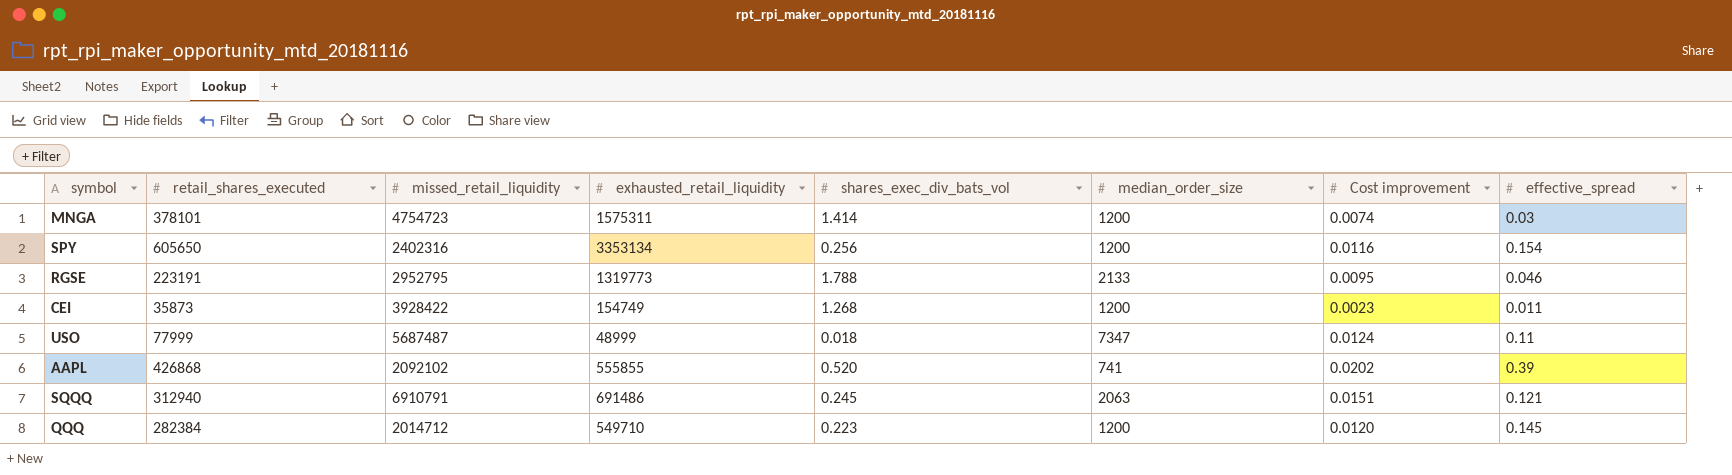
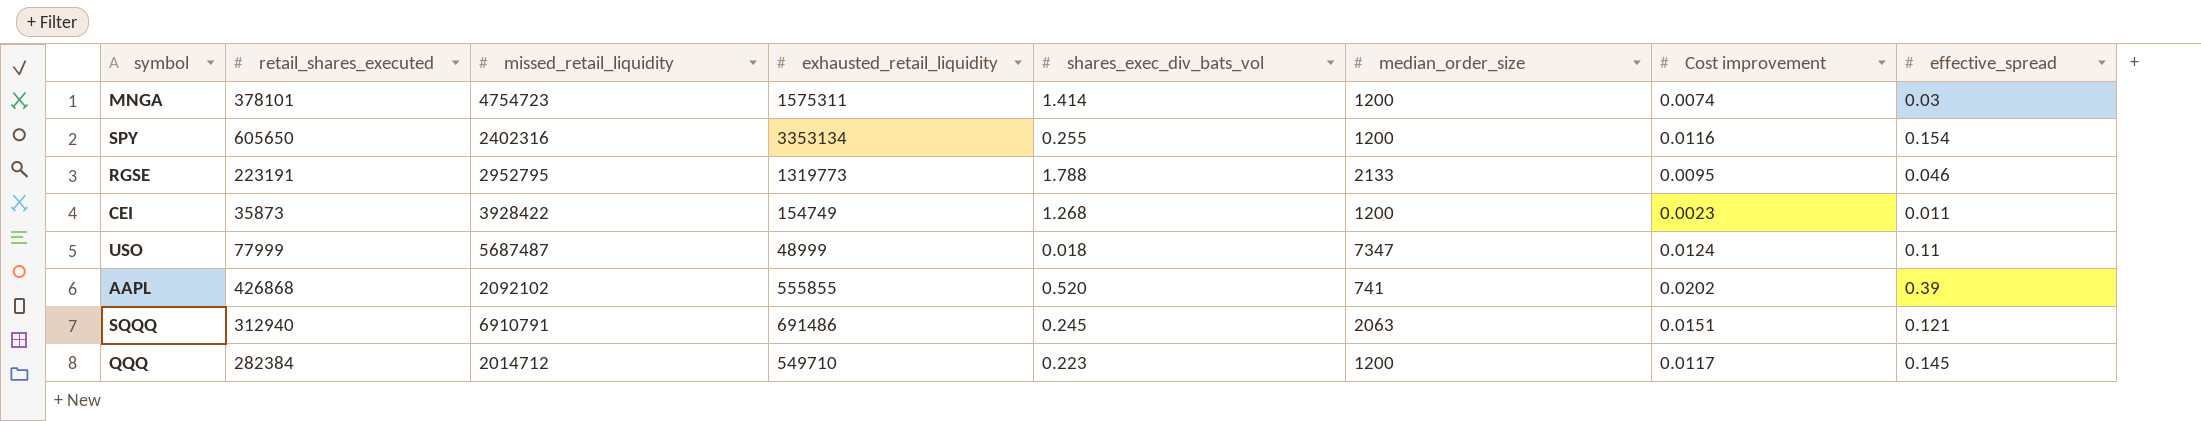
SPY | shares_exec_div_bats_vol: 0.256 -> 0.255
QQQ | Cost improvement: 0.0120 -> 0.0117

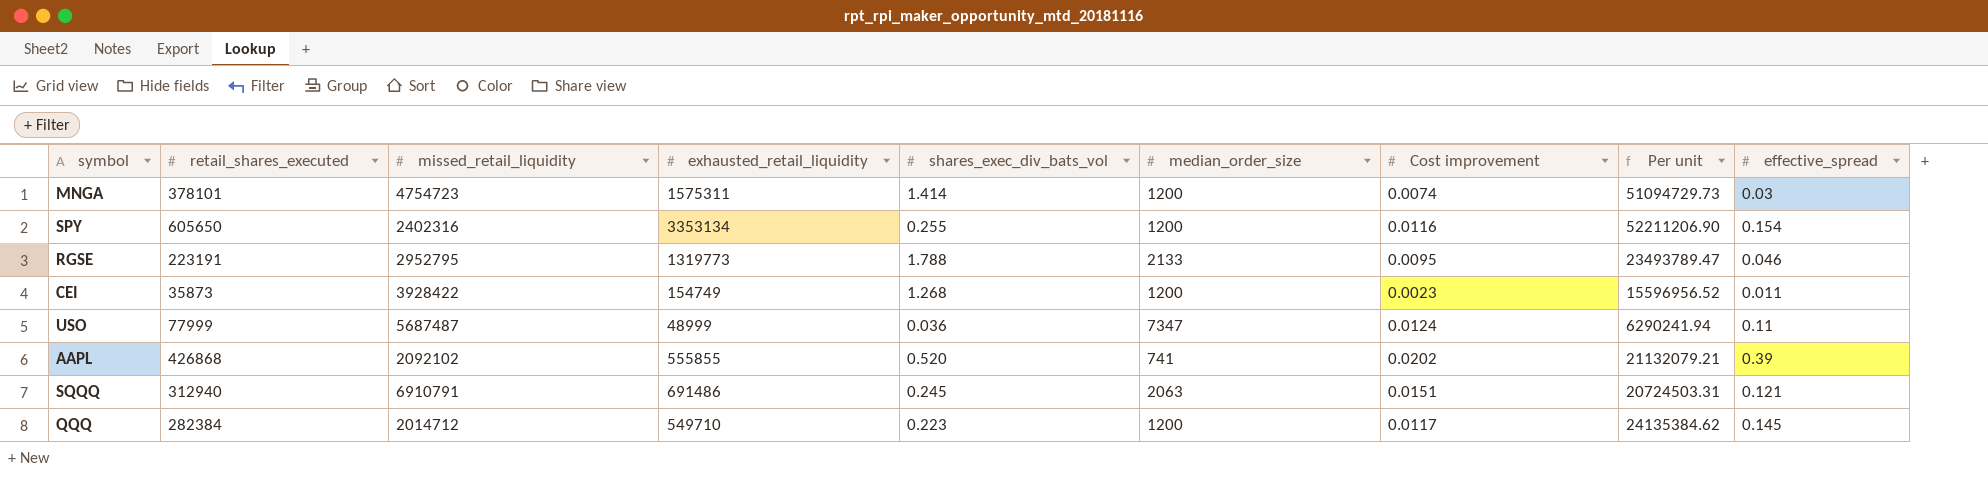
column Per unit | formula: none -> [retail_shares_executed] / [Cost improvement]
USO | shares_exec_div_bats_vol: 0.018 -> 0.036

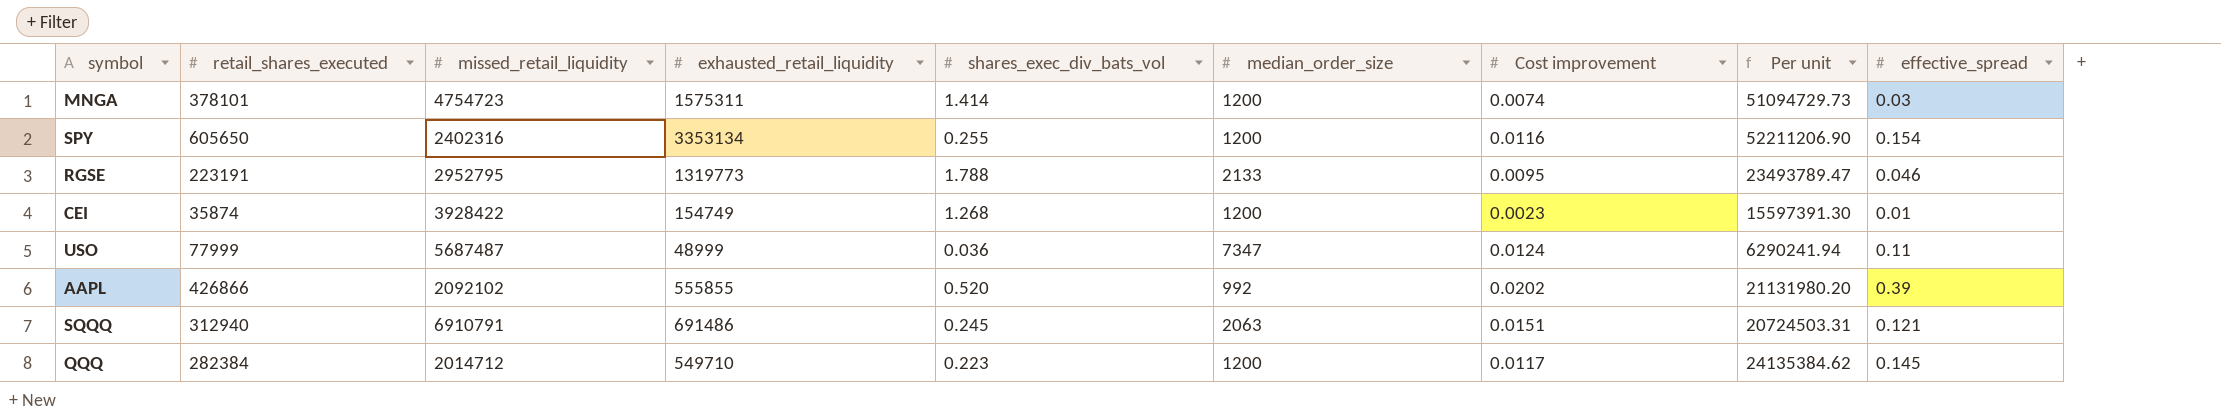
CEI | retail_shares_executed: 35873 -> 35874
CEI | Per unit: 15596956.52 -> 15597391.30
CEI | effective_spread: 0.011 -> 0.01
AAPL | retail_shares_executed: 426868 -> 426866
AAPL | median_order_size: 741 -> 992
AAPL | Per unit: 21132079.21 -> 21131980.20

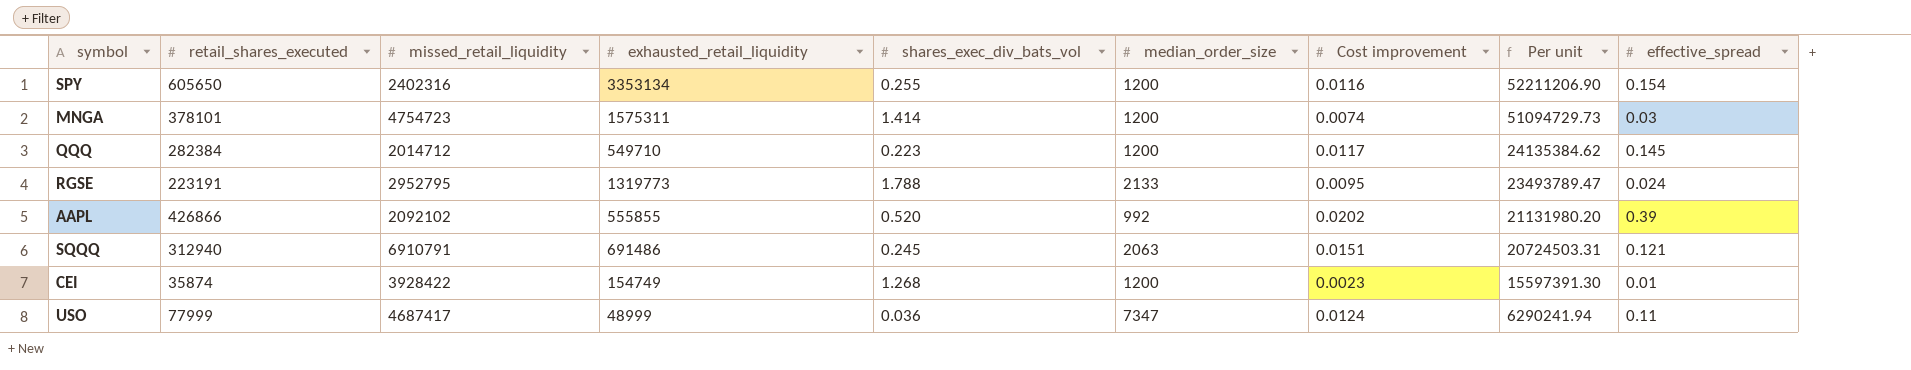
row order: none -> Per unit descending
RGSE | effective_spread: 0.046 -> 0.024
USO | missed_retail_liquidity: 5687487 -> 4687417

